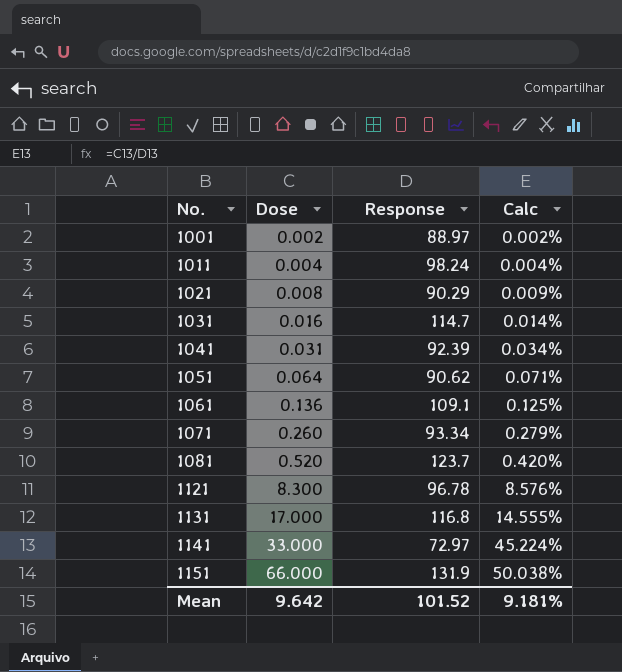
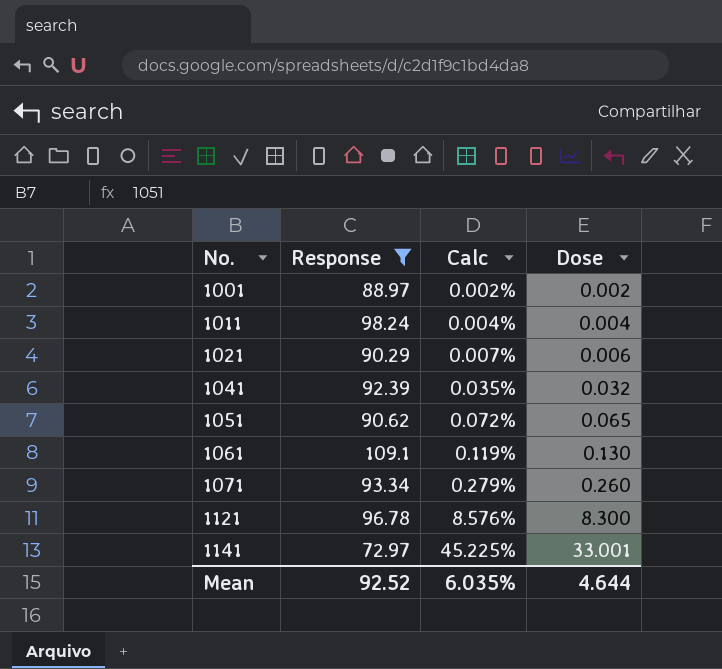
filter: none -> Response <= 109.1
column Dose | position: 2 -> 4
1021 | Calc: 0.009% -> 0.007%
1021 | Dose: 0.008 -> 0.006
1041 | Calc: 0.034% -> 0.035%
1041 | Dose: 0.031 -> 0.032
1051 | Calc: 0.071% -> 0.072%
1051 | Dose: 0.064 -> 0.065
1061 | Calc: 0.125% -> 0.119%
1061 | Dose: 0.136 -> 0.130
1141 | Calc: 45.224% -> 45.225%
1141 | Dose: 33.000 -> 33.001
Mean | Response: 101.52 -> 92.52
Mean | Calc: 9.181% -> 6.035%
Mean | Dose: 9.642 -> 4.644

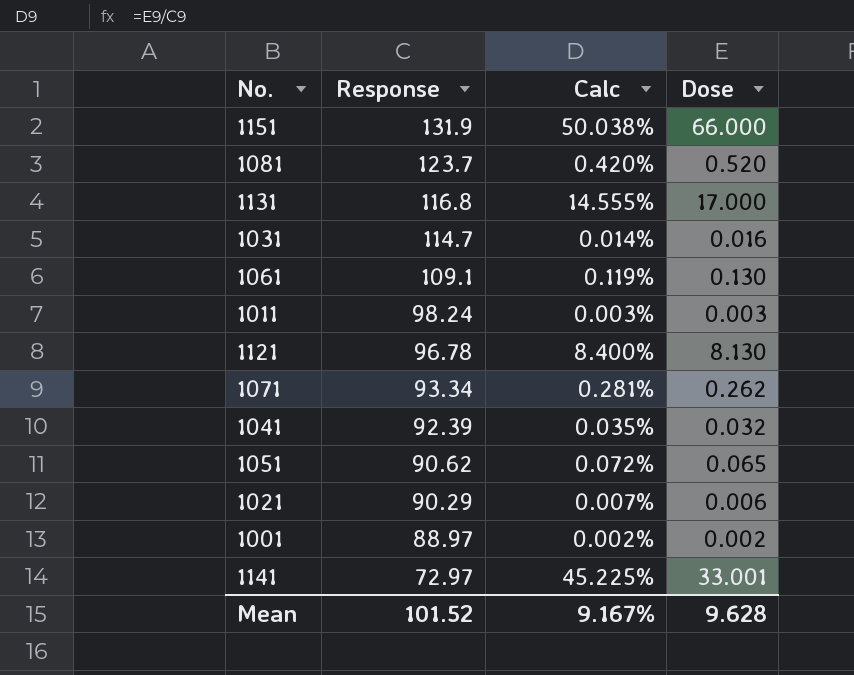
filter: Response <= 109.1 -> none
row order: No. ascending -> Response descending
1011 | Calc: 0.004% -> 0.003%
1011 | Dose: 0.004 -> 0.003
1121 | Calc: 8.576% -> 8.400%
1121 | Dose: 8.300 -> 8.130
1071 | Calc: 0.279% -> 0.281%
1071 | Dose: 0.260 -> 0.262
Mean | Response: 92.52 -> 101.52
Mean | Calc: 6.035% -> 9.167%
Mean | Dose: 4.644 -> 9.628

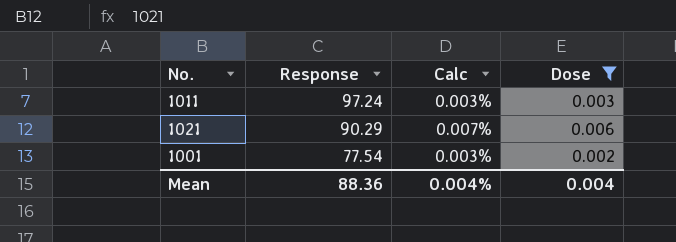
filter: none -> Dose <= 0.006
1011 | Response: 98.24 -> 97.24
1001 | Response: 88.97 -> 77.54
1001 | Calc: 0.002% -> 0.003%
Mean | Response: 101.52 -> 88.36
Mean | Calc: 9.167% -> 0.004%
Mean | Dose: 9.628 -> 0.004

